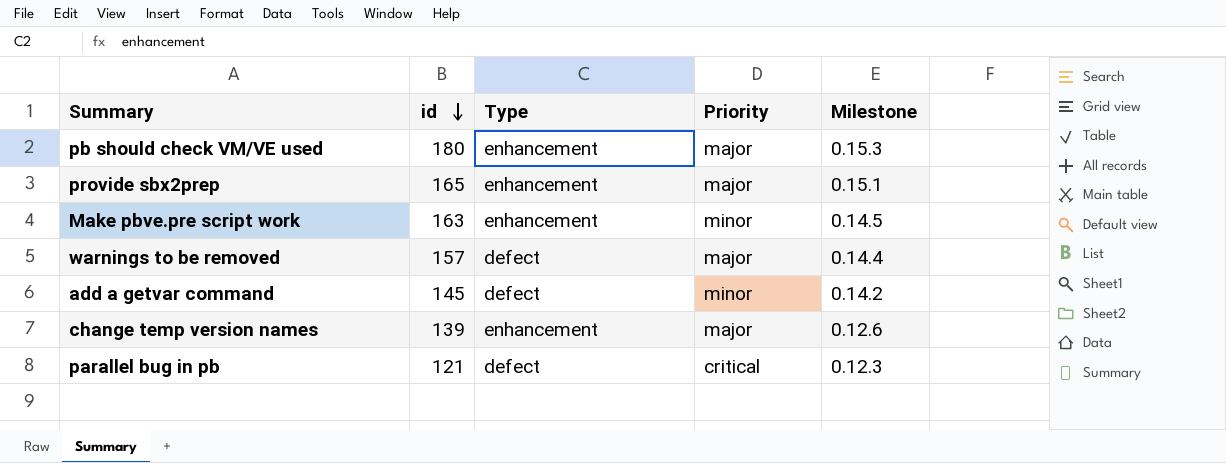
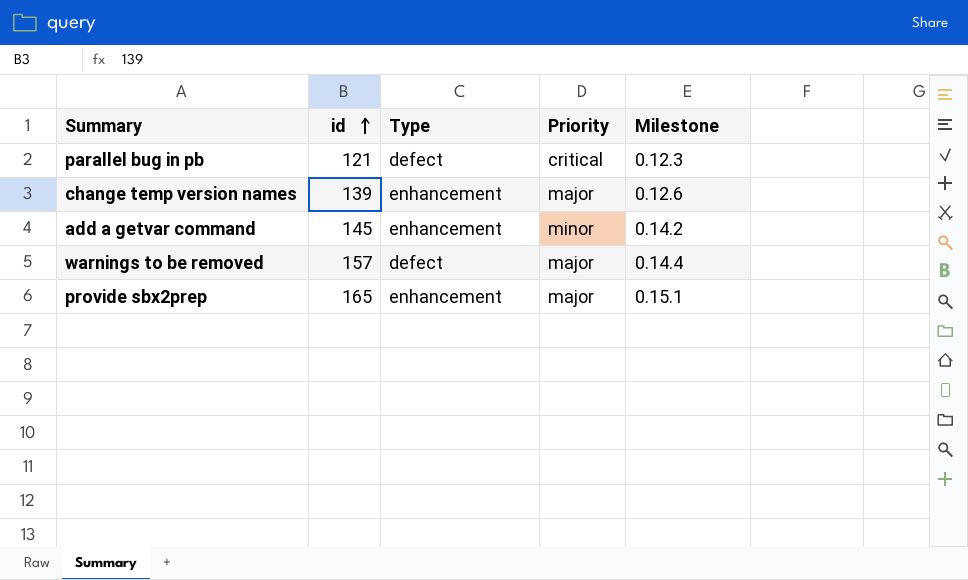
row order: id descending -> id ascending
row pb should check VM/VE used: 180 | enhancement | major | 0.15.3 -> none
row Make pbve.pre script work: 163 | enhancement | minor | 0.14.5 -> none
add a getvar command | Type: defect -> enhancement

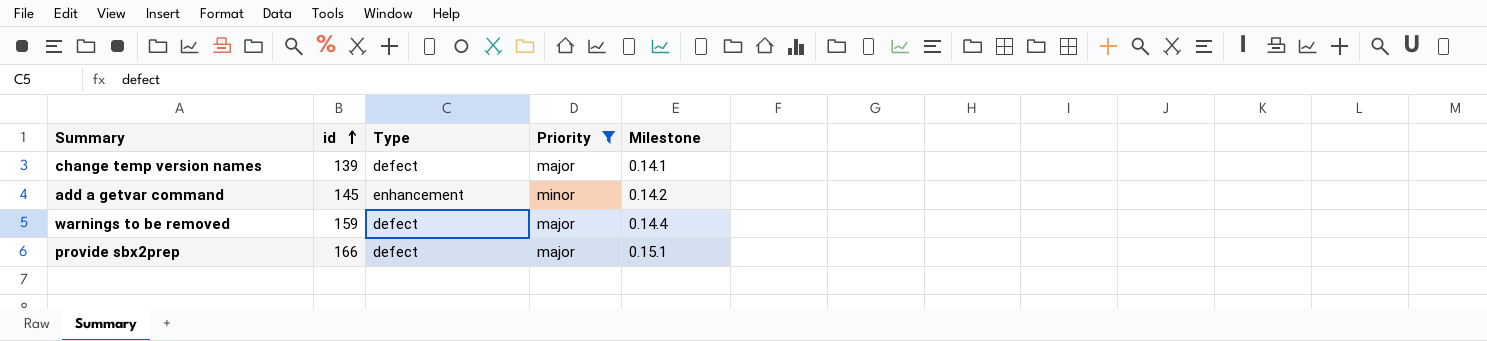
filter: none -> Priority != critical
change temp version names | Type: enhancement -> defect
change temp version names | Milestone: 0.12.6 -> 0.14.1
warnings to be removed | id: 157 -> 159
provide sbx2prep | id: 165 -> 166
provide sbx2prep | Type: enhancement -> defect

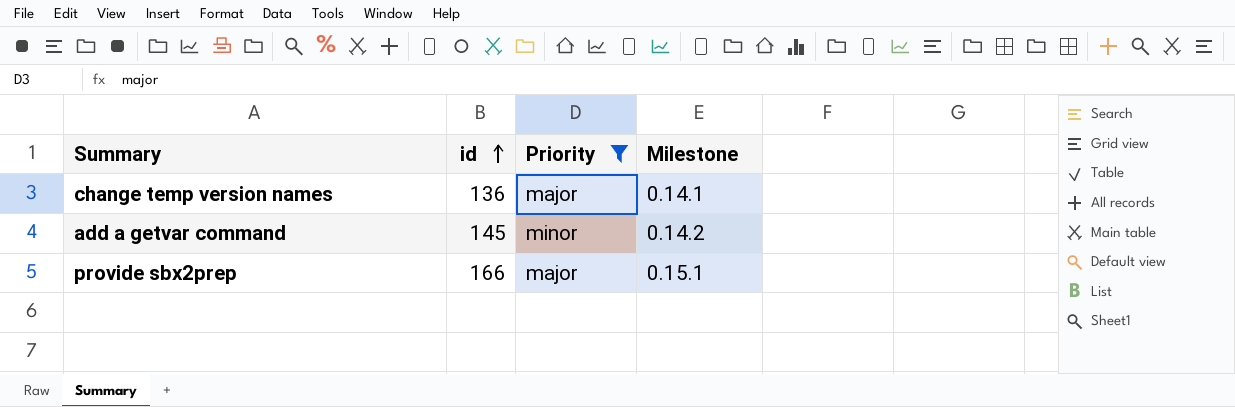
column Type | position: 3 -> none
row warnings to be removed: 159 | defect | major | 0.14.4 -> none
change temp version names | id: 139 -> 136

